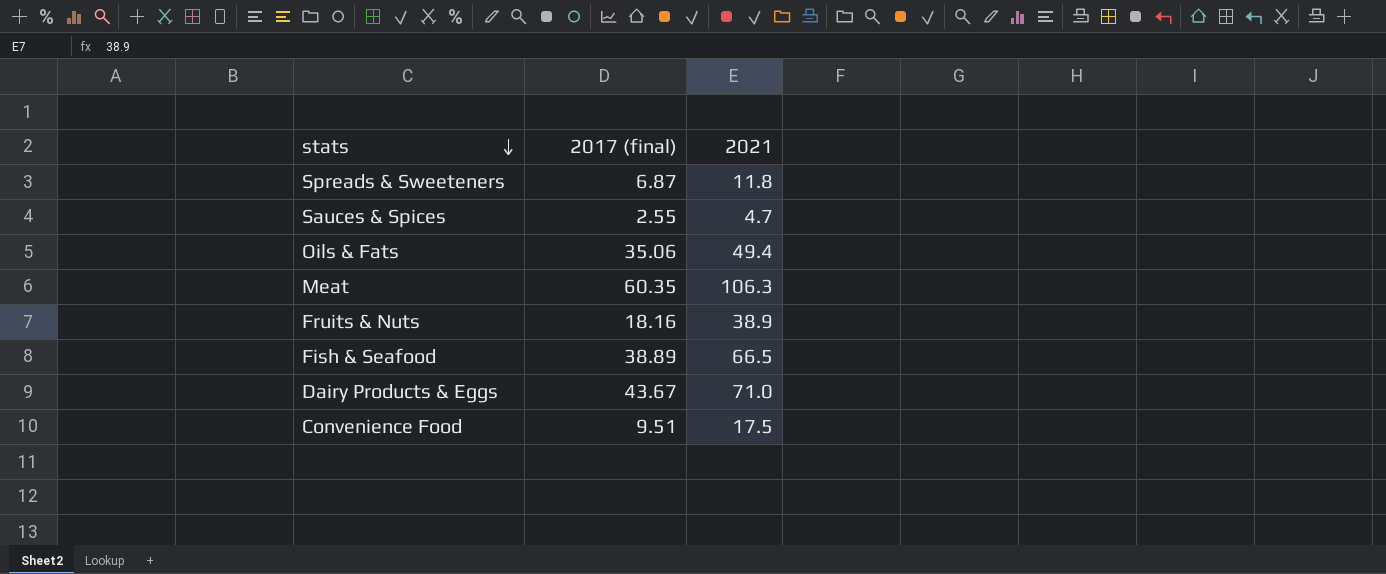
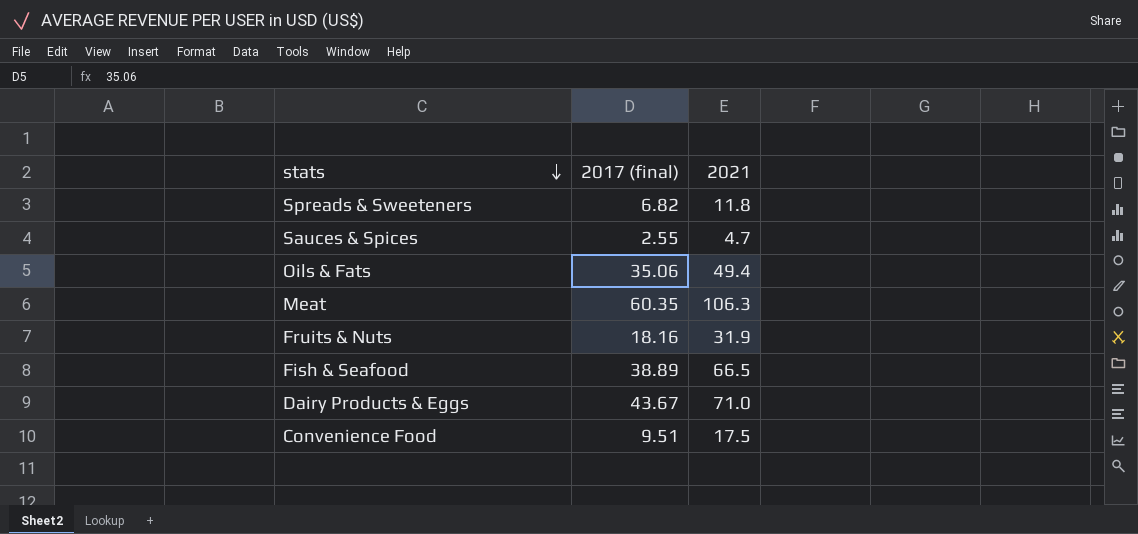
Spreads & Sweeteners | 2017 (final): 6.87 -> 6.82
Fruits & Nuts | 2021: 38.9 -> 31.9

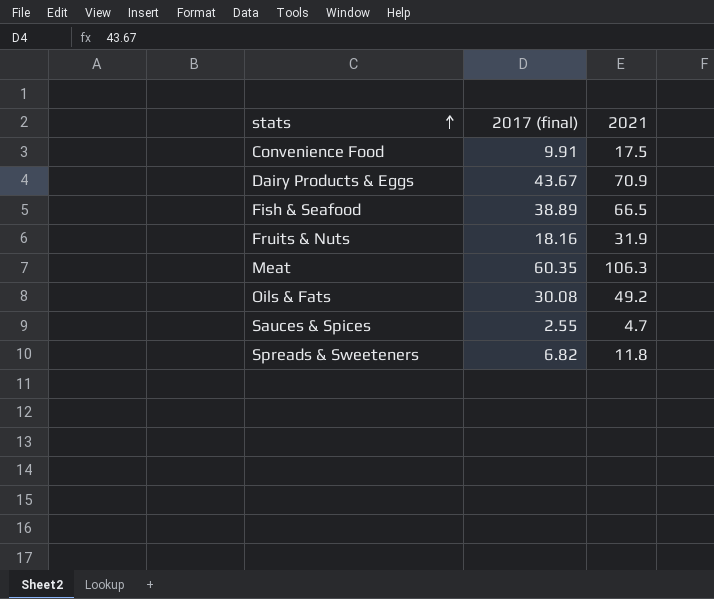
row order: stats descending -> stats ascending
Convenience Food | 2017 (final): 9.51 -> 9.91
Dairy Products & Eggs | 2021: 71.0 -> 70.9
Oils & Fats | 2017 (final): 35.06 -> 30.08
Oils & Fats | 2021: 49.4 -> 49.2

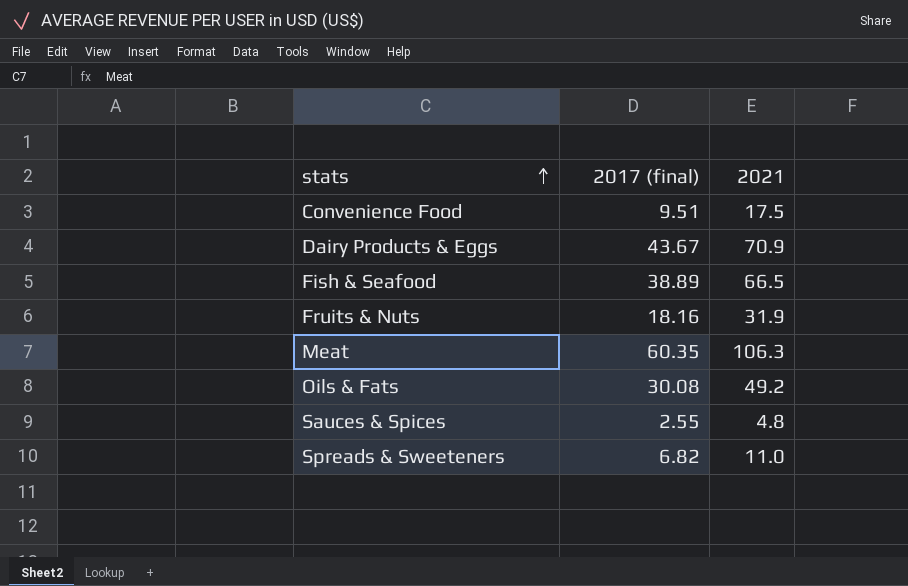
Convenience Food | 2017 (final): 9.91 -> 9.51
Sauces & Spices | 2021: 4.7 -> 4.8
Spreads & Sweeteners | 2021: 11.8 -> 11.0

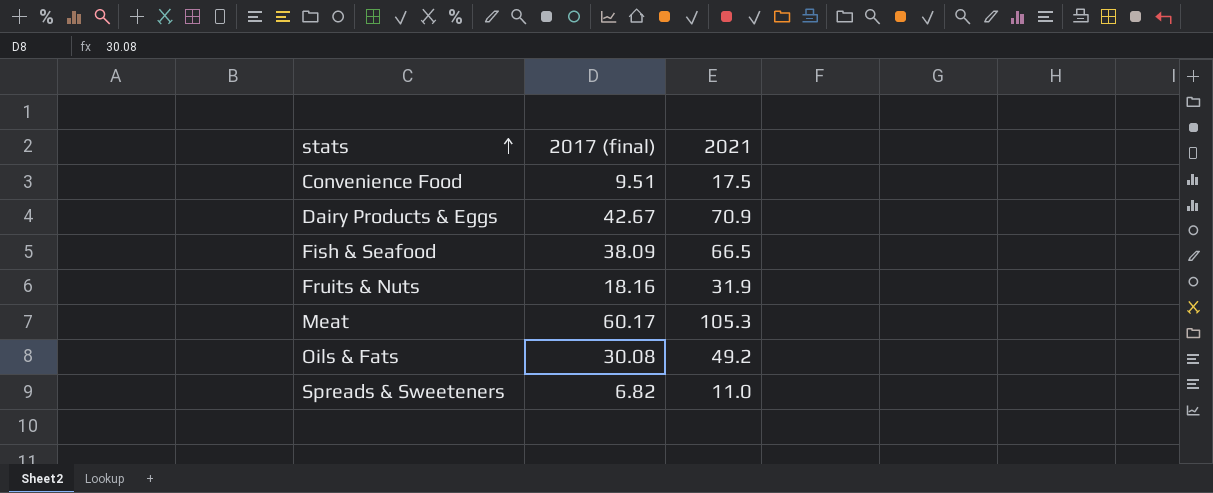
row Sauces & Spices: 2.55 | 4.8 -> none
Dairy Products & Eggs | 2017 (final): 43.67 -> 42.67
Fish & Seafood | 2017 (final): 38.89 -> 38.09
Meat | 2017 (final): 60.35 -> 60.17
Meat | 2021: 106.3 -> 105.3

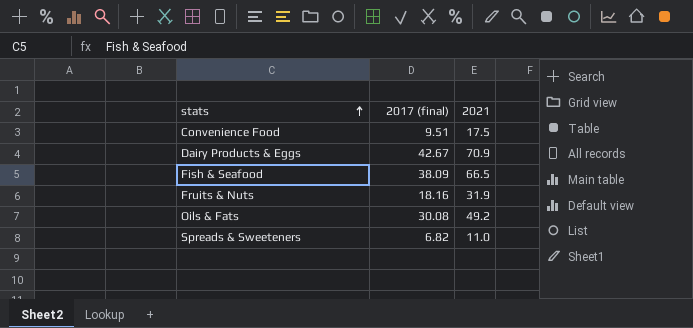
row Meat: 60.17 | 105.3 -> none

